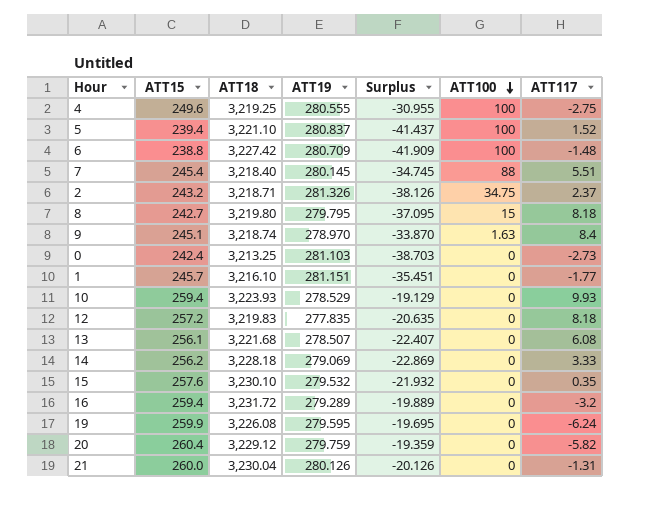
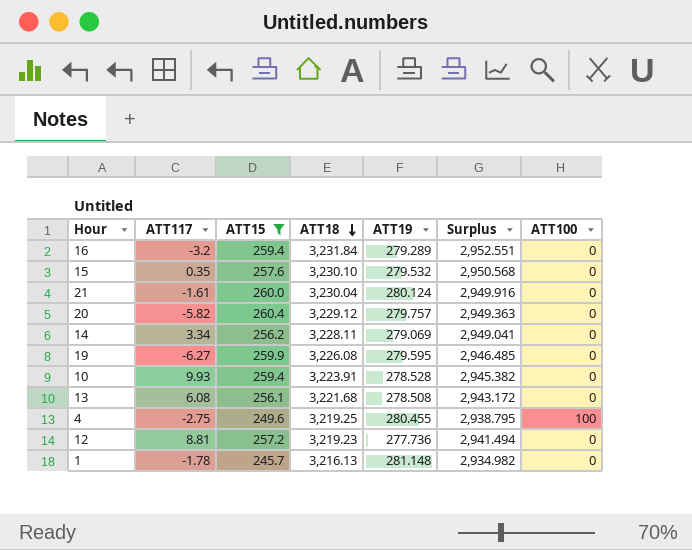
filter: none -> ATT15 >= 245.7
row order: ATT100 descending -> ATT18 descending
column ATT117 | position: 7 -> 2
column Surplus | formula: [ATT15] - [ATT19] -> [ATT18] - [ATT19]
16 | ATT18: 3,231.72 -> 3,231.84
21 | ATT117: -1.31 -> -1.61
21 | ATT19: 280.126 -> 280.124
20 | ATT19: 279.759 -> 279.757
14 | ATT117: 3.33 -> 3.34
14 | ATT18: 3,228.18 -> 3,228.11
19 | ATT117: -6.24 -> -6.27
10 | ATT18: 3,223.93 -> 3,223.91
10 | ATT19: 278.529 -> 278.528
13 | ATT19: 278.507 -> 278.508
4 | ATT19: 280.555 -> 280.455
12 | ATT117: 8.18 -> 8.81
12 | ATT18: 3,219.83 -> 3,219.23
12 | ATT19: 277.835 -> 277.736
1 | ATT117: -1.77 -> -1.78
1 | ATT18: 3,216.10 -> 3,216.13
1 | ATT19: 281.151 -> 281.148

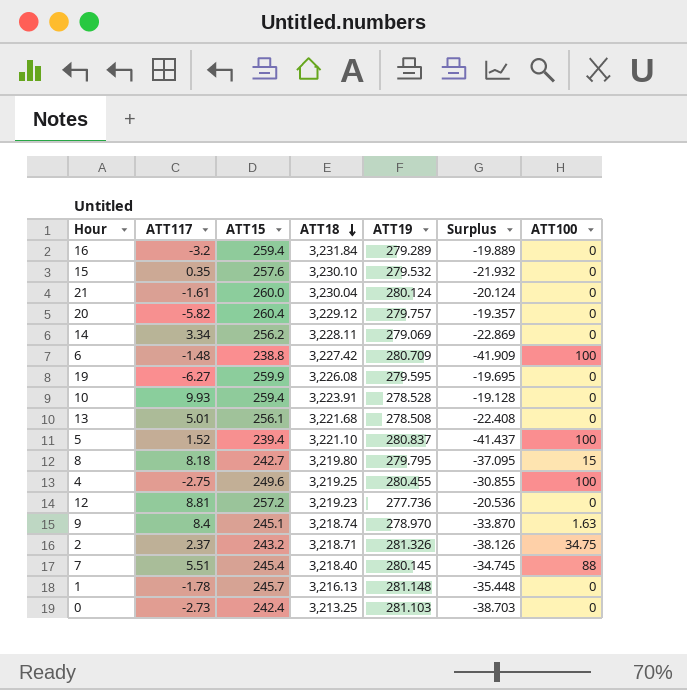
filter: ATT15 >= 245.7 -> none
column Surplus | formula: [ATT18] - [ATT19] -> [ATT15] - [ATT19]
13 | ATT117: 6.08 -> 5.01

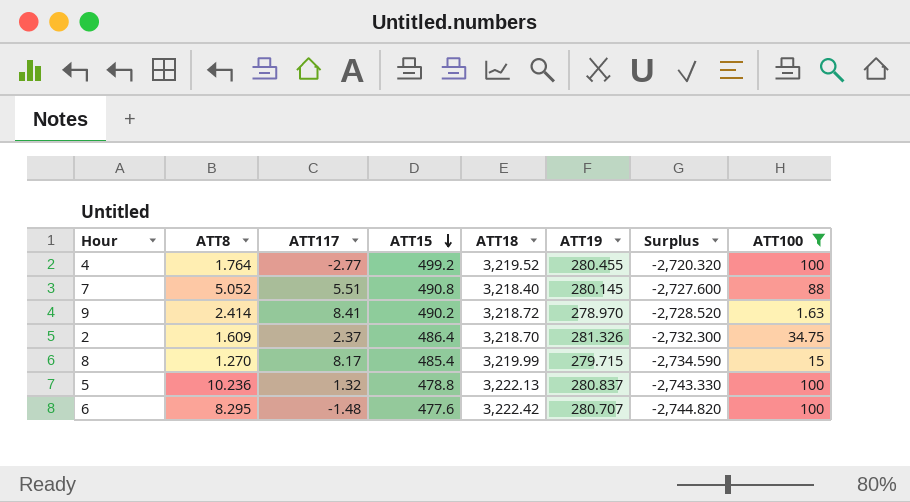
filter: none -> ATT100 != 0
row order: ATT18 descending -> ATT15 descending
column ATT8 | position: none -> 2
column Surplus | formula: [ATT15] - [ATT19] -> [ATT15] - [ATT18]
4 | ATT117: -2.75 -> -2.77
4 | ATT15: 249.6 -> 499.2
4 | ATT18: 3,219.25 -> 3,219.52
7 | ATT15: 245.4 -> 490.8
9 | ATT117: 8.4 -> 8.41
9 | ATT15: 245.1 -> 490.2
9 | ATT18: 3,218.74 -> 3,218.72
2 | ATT15: 243.2 -> 486.4
2 | ATT18: 3,218.71 -> 3,218.70
8 | ATT117: 8.18 -> 8.17
8 | ATT15: 242.7 -> 485.4
8 | ATT18: 3,219.80 -> 3,219.99
8 | ATT19: 279.795 -> 279.715
5 | ATT117: 1.52 -> 1.32
5 | ATT15: 239.4 -> 478.8
5 | ATT18: 3,221.10 -> 3,222.13
6 | ATT15: 238.8 -> 477.6
6 | ATT18: 3,227.42 -> 3,222.42
6 | ATT19: 280.709 -> 280.707

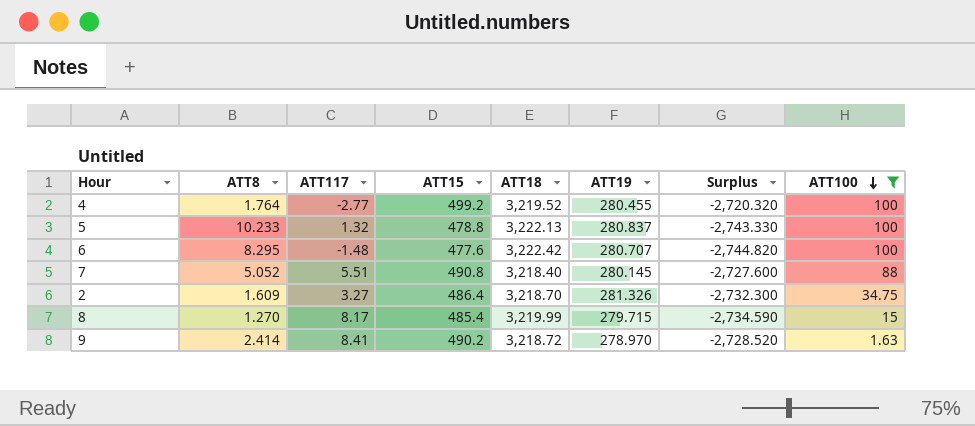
row order: ATT15 descending -> ATT100 descending
5 | ATT8: 10.236 -> 10.233
2 | ATT117: 2.37 -> 3.27

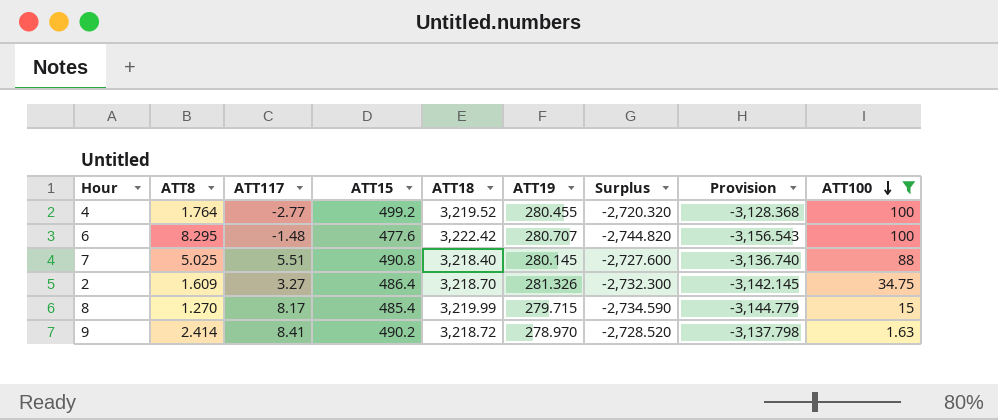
column Provision | formula: none -> [Surplus] * 1.15
row 5: 10.233 | 1.32 | 478.8 | 3,222.13 | 280.837 | -2,743.330 | 100 -> none
7 | ATT8: 5.052 -> 5.025

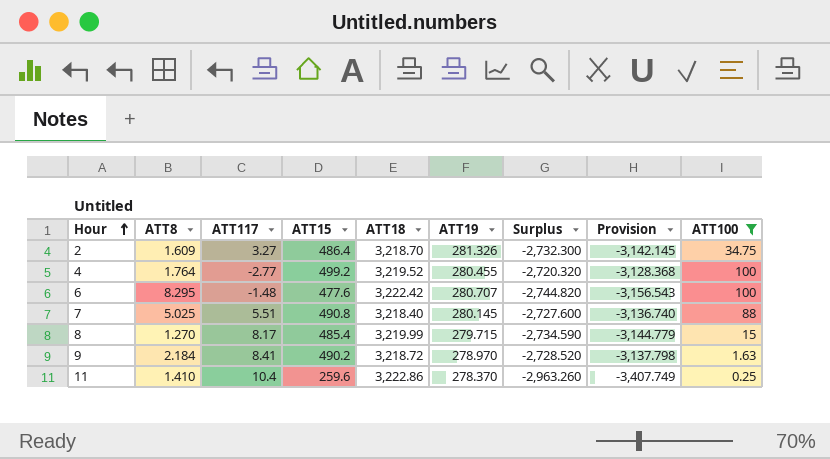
row order: ATT100 descending -> Hour ascending
9 | ATT8: 2.414 -> 2.184
row 11: none -> 1.410 | 10.4 | 259.6 | 3,222.86 | 278.370 | -2,963.260 | -3,407.749 | 0.25

